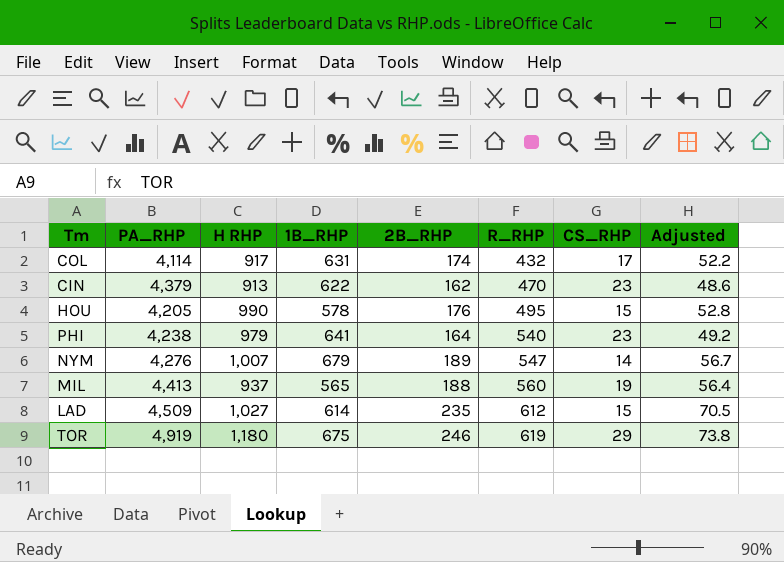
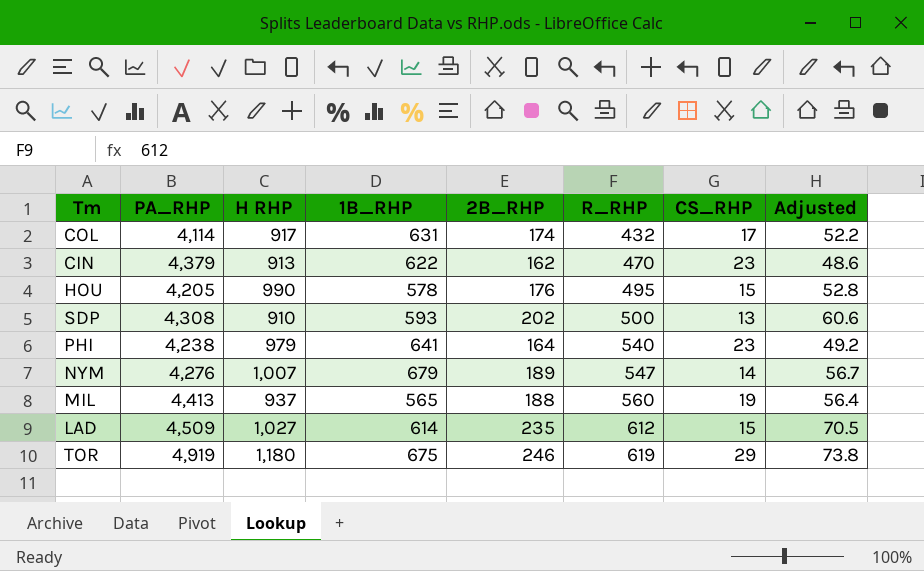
row SDP: none -> 4,308 | 910 | 593 | 202 | 500 | 13 | 60.6

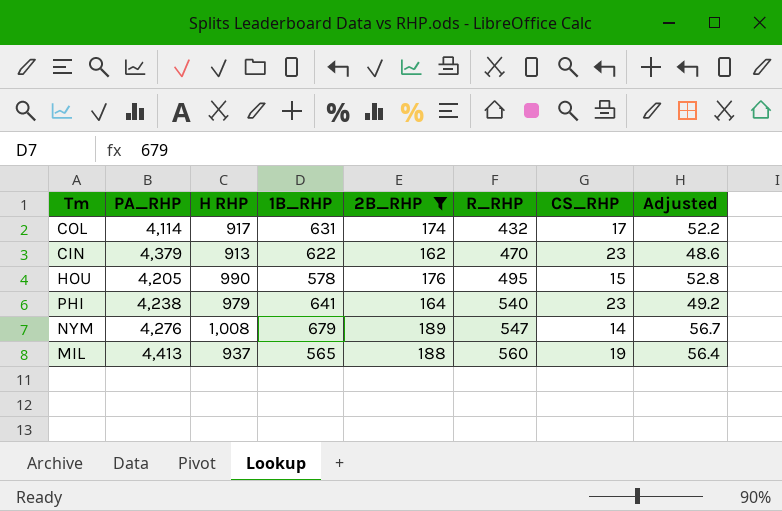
filter: none -> 2B_RHP <= 189
NYM | H RHP: 1,007 -> 1,008

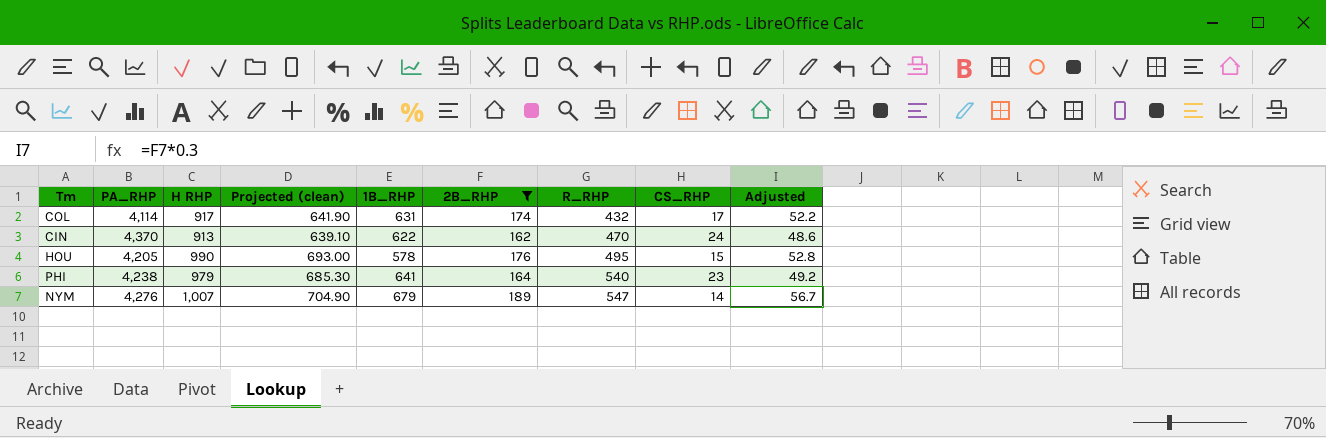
column Projected (clean) | formula: none -> [H RHP] * 0.7
row MIL: 4,413 | 937 | 565 | 188 | 560 | 19 | 56.4 -> none
CIN | PA_RHP: 4,379 -> 4,370
CIN | CS_RHP: 23 -> 24
NYM | H RHP: 1,008 -> 1,007

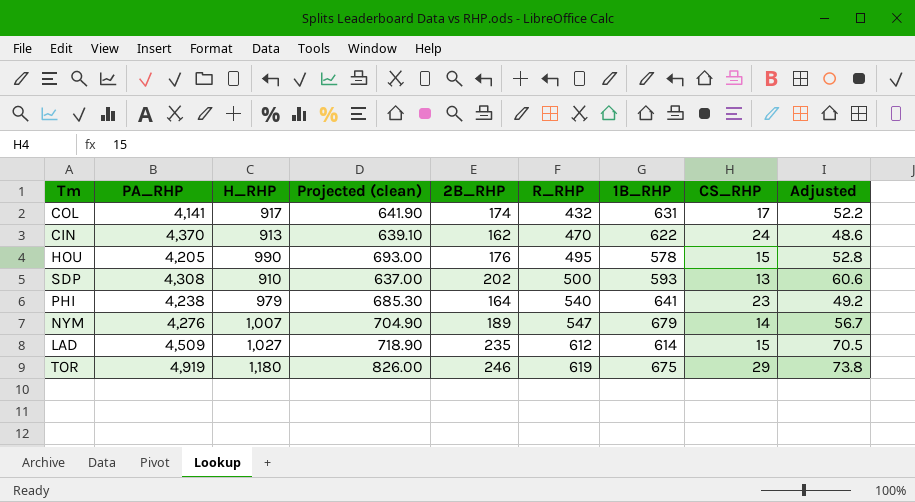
filter: 2B_RHP <= 189 -> none
column name: H RHP -> H_RHP
column 1B_RHP | position: 5 -> 7
COL | PA_RHP: 4,114 -> 4,141

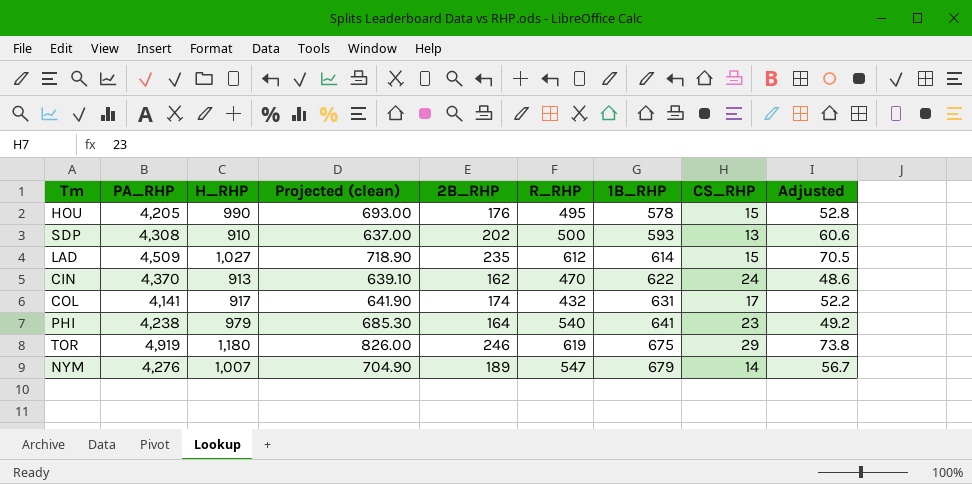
row order: R_RHP ascending -> 1B_RHP ascending

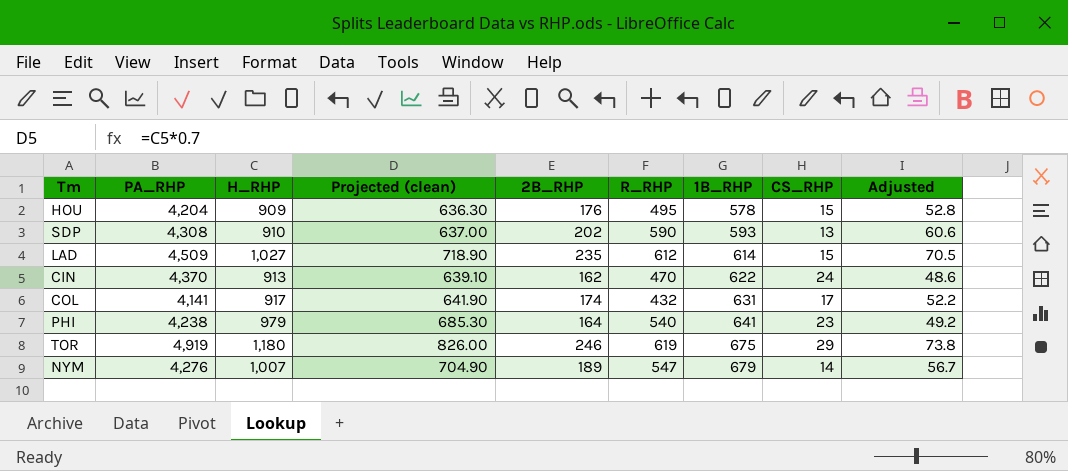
HOU | PA_RHP: 4,205 -> 4,204
HOU | H_RHP: 990 -> 909
HOU | Projected (clean): 693.00 -> 636.30
SDP | R_RHP: 500 -> 590

